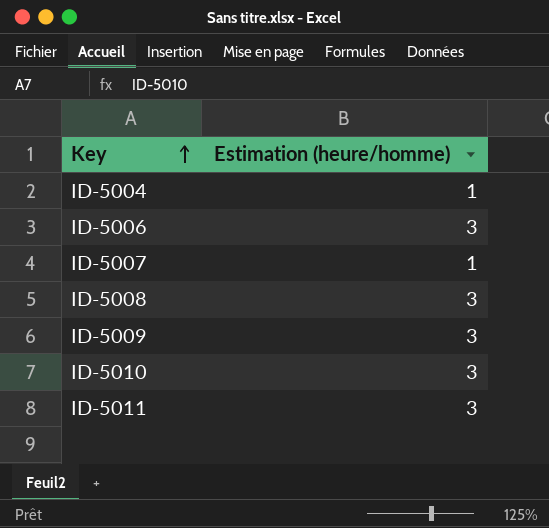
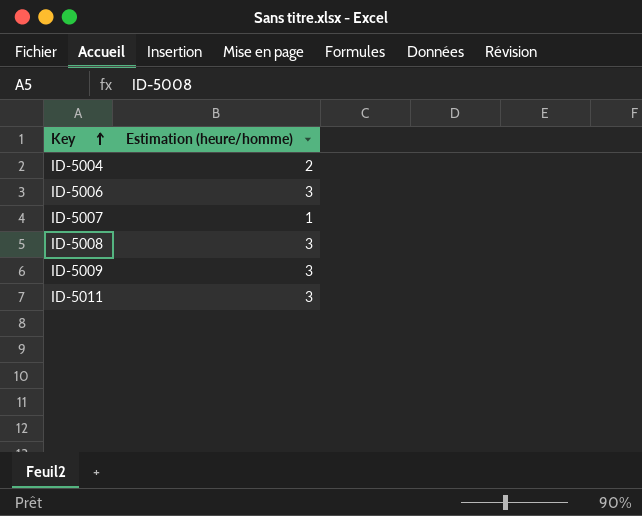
row ID-5010: 3 -> none
ID-5004 | Estimation (heure/homme): 1 -> 2

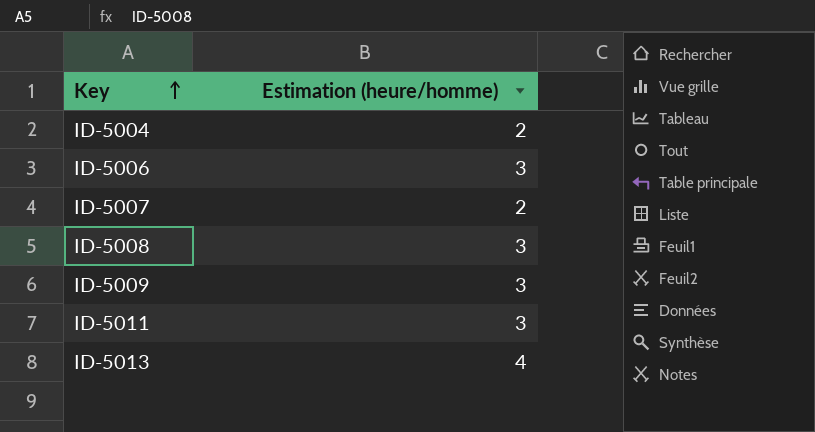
ID-5007 | Estimation (heure/homme): 1 -> 2
row ID-5013: none -> 4

